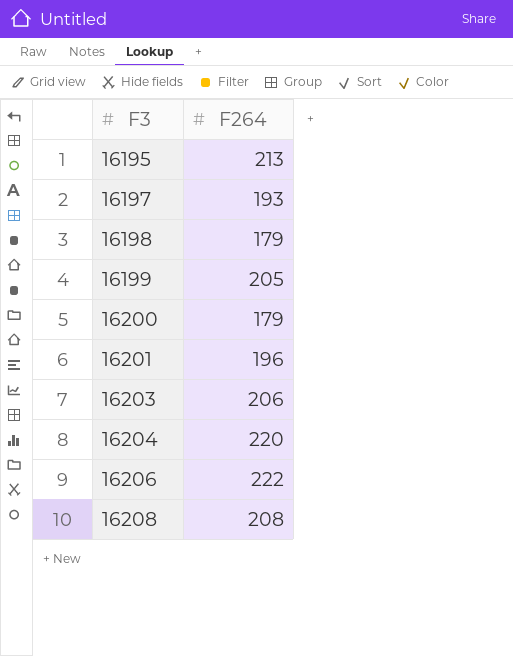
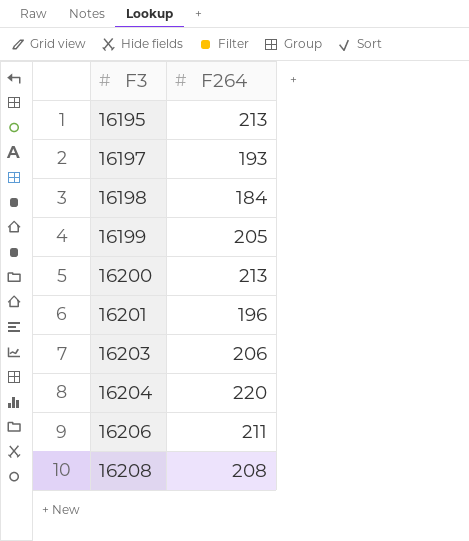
16198 | F264: 179 -> 184
16200 | F264: 179 -> 213
16206 | F264: 222 -> 211

